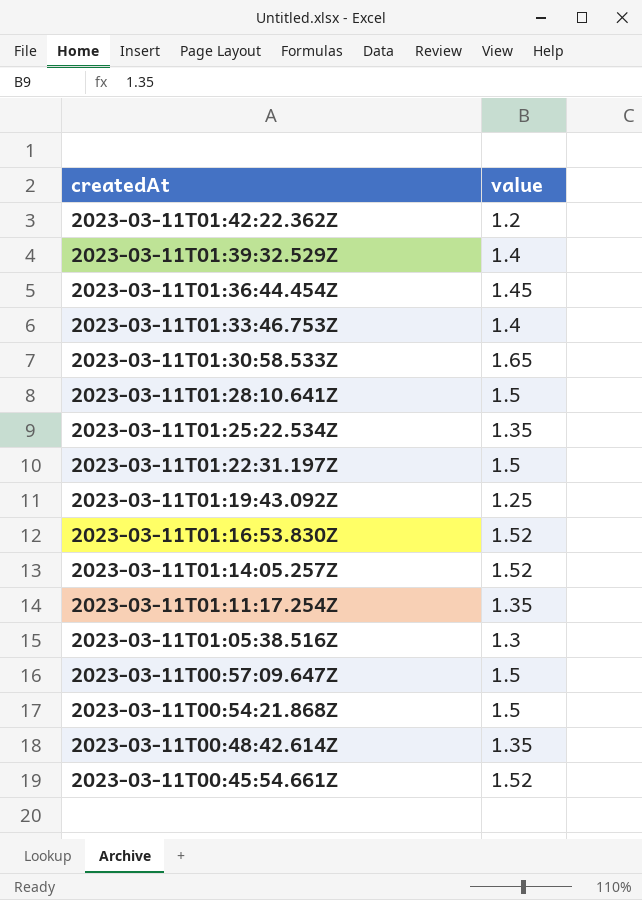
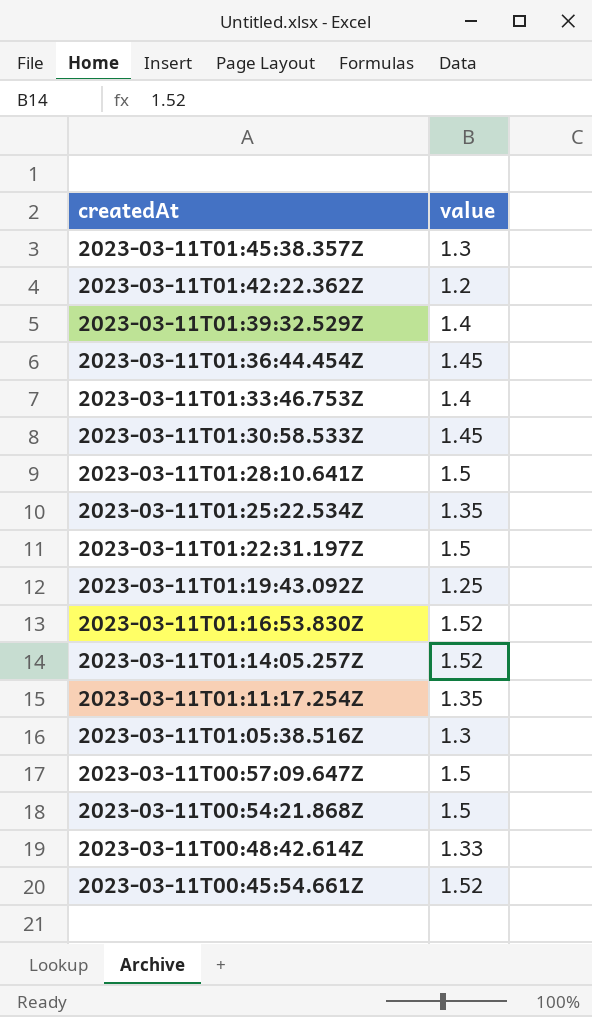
row 2023-03-11T01:45:38.357Z: none -> 1.3
2023-03-11T01:30:58.533Z | value: 1.65 -> 1.45
2023-03-11T00:48:42.614Z | value: 1.35 -> 1.33

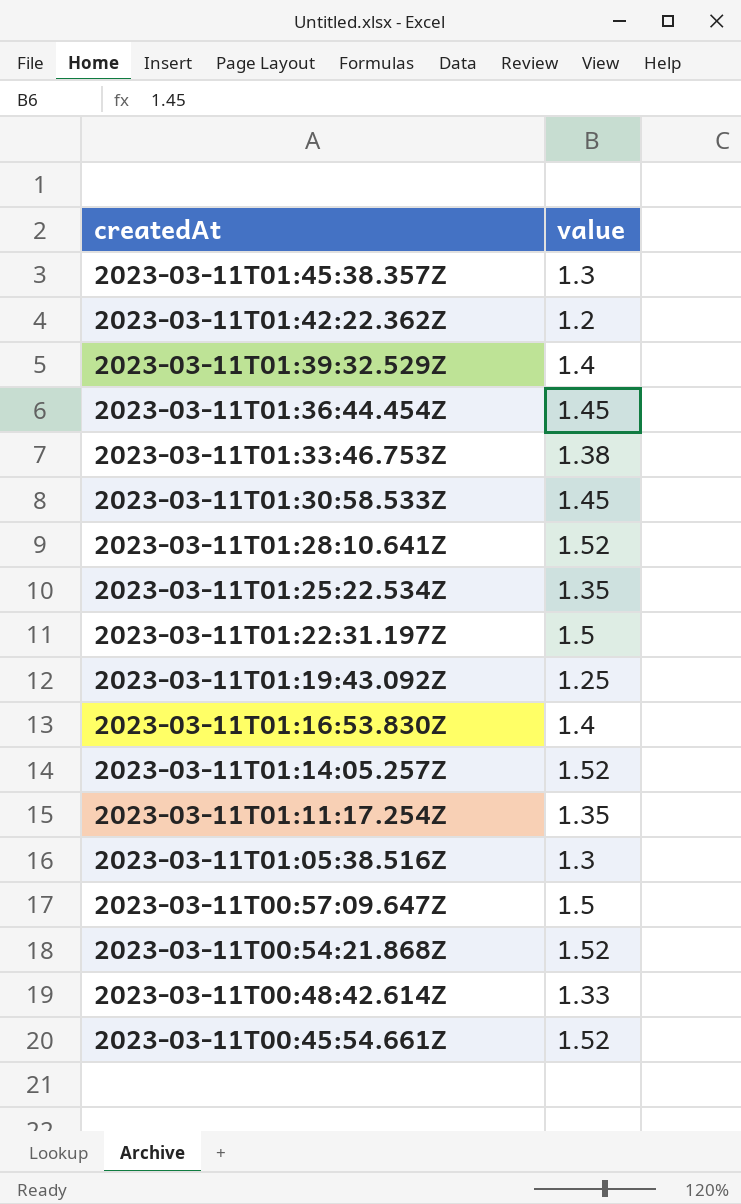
2023-03-11T01:33:46.753Z | value: 1.4 -> 1.38
2023-03-11T01:28:10.641Z | value: 1.5 -> 1.52
2023-03-11T01:16:53.830Z | value: 1.52 -> 1.4
2023-03-11T00:54:21.868Z | value: 1.5 -> 1.52

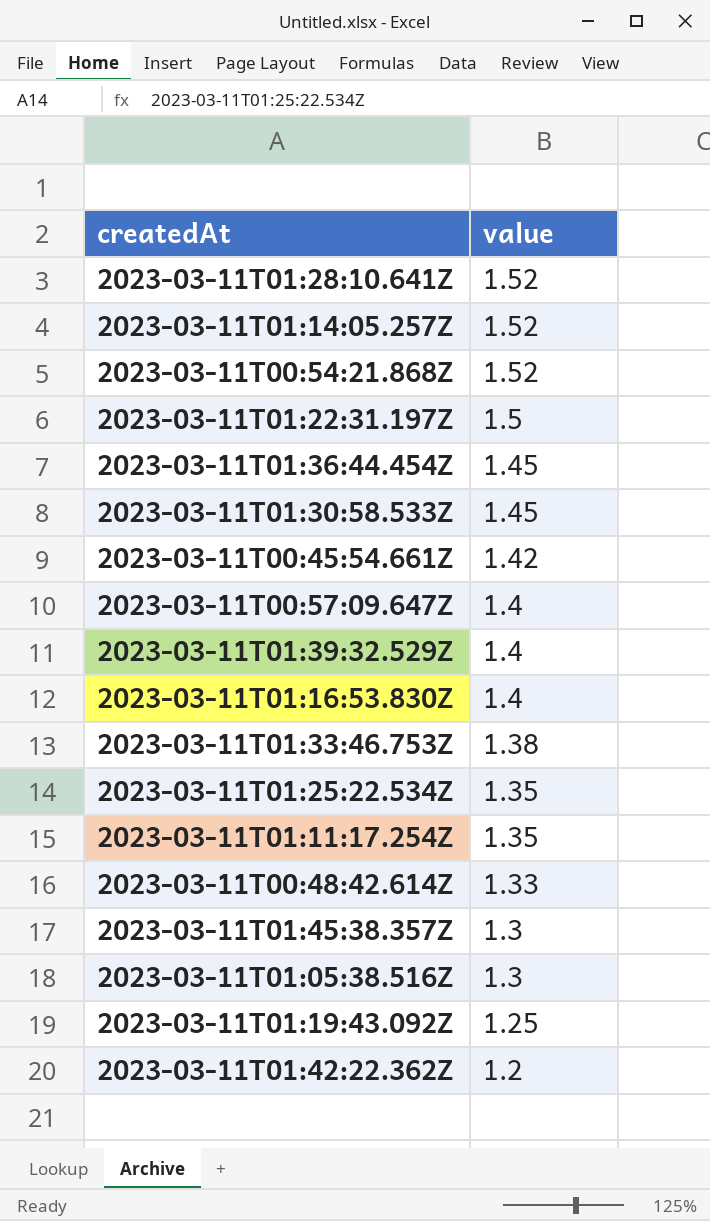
row order: createdAt descending -> value descending
2023-03-11T00:45:54.661Z | value: 1.52 -> 1.42
2023-03-11T00:57:09.647Z | value: 1.5 -> 1.4

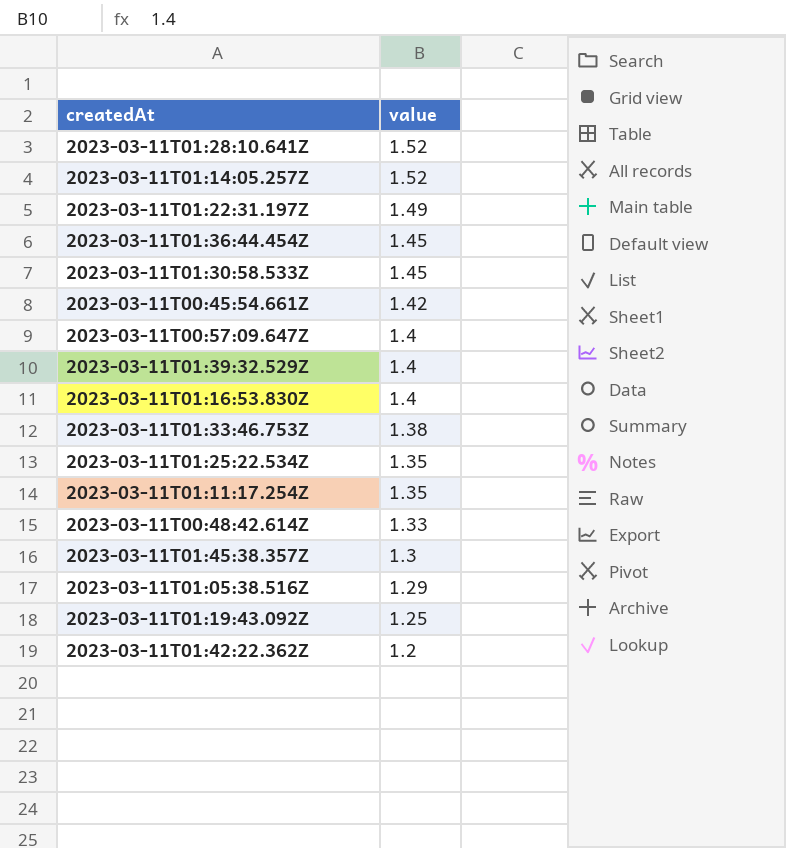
row 2023-03-11T00:54:21.868Z: 1.52 -> none
2023-03-11T01:22:31.197Z | value: 1.5 -> 1.49
2023-03-11T01:05:38.516Z | value: 1.3 -> 1.29

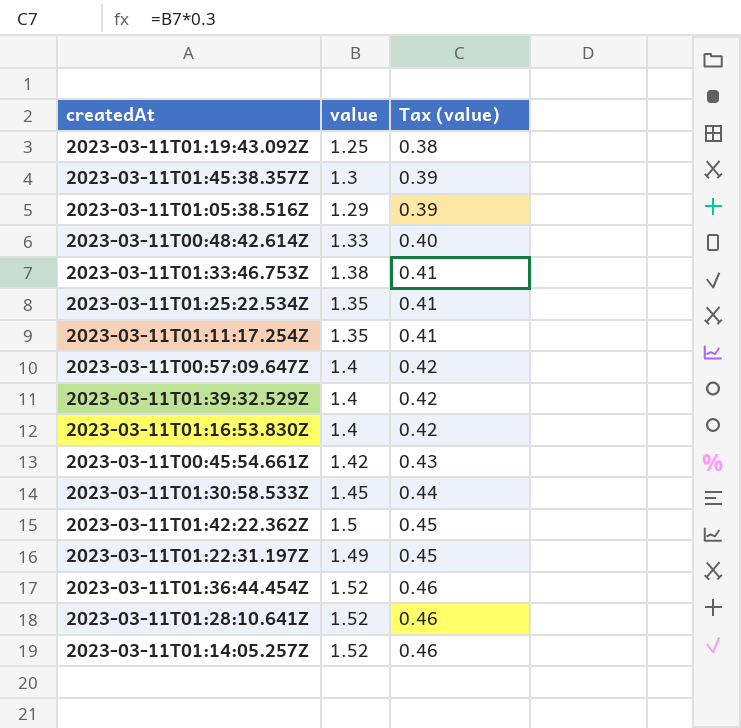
row order: value descending -> Tax (value) ascending
column Tax (value) | formula: none -> [value] * 0.3
2023-03-11T01:42:22.362Z | value: 1.2 -> 1.5
2023-03-11T01:36:44.454Z | value: 1.45 -> 1.52

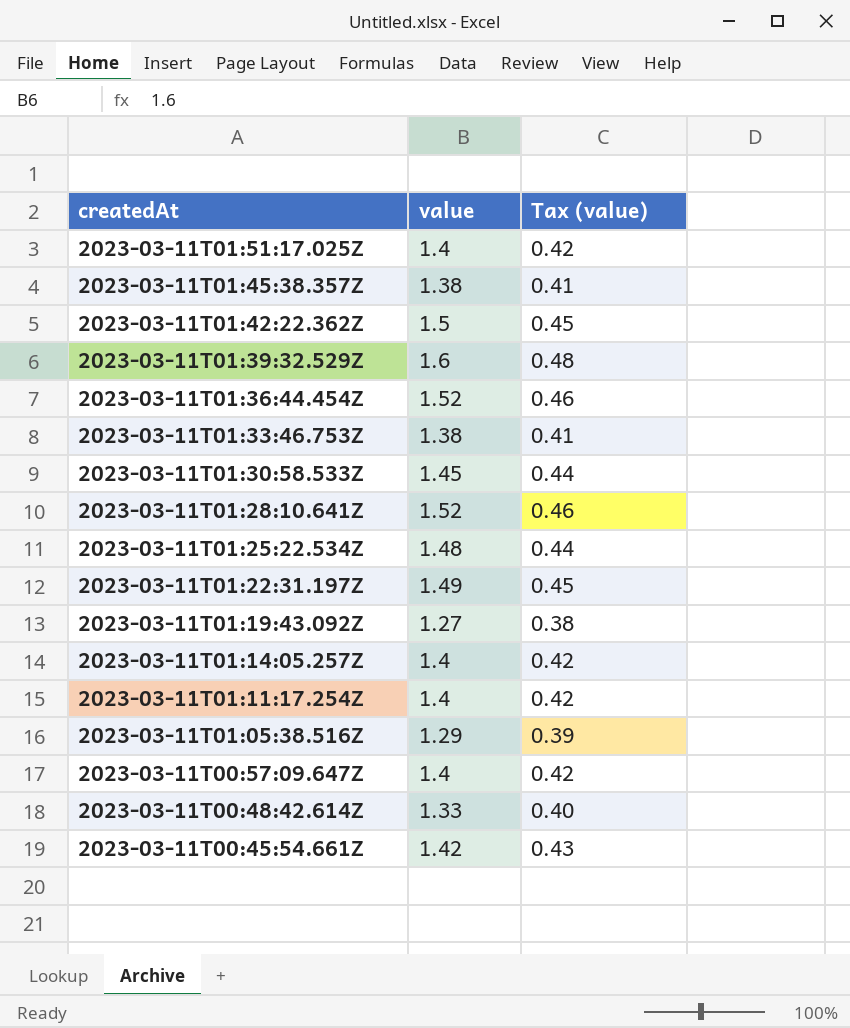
row order: Tax (value) ascending -> createdAt descending
row 2023-03-11T01:16:53.830Z: 1.4 | 0.42 -> none
row 2023-03-11T01:51:17.025Z: none -> 1.4 | 0.42
2023-03-11T01:45:38.357Z | value: 1.3 -> 1.38
2023-03-11T01:45:38.357Z | Tax (value): 0.39 -> 0.41
2023-03-11T01:39:32.529Z | value: 1.4 -> 1.6
2023-03-11T01:39:32.529Z | Tax (value): 0.42 -> 0.48
2023-03-11T01:25:22.534Z | value: 1.35 -> 1.48
2023-03-11T01:25:22.534Z | Tax (value): 0.41 -> 0.44
2023-03-11T01:19:43.092Z | value: 1.25 -> 1.27
2023-03-11T01:14:05.257Z | value: 1.52 -> 1.4
2023-03-11T01:14:05.257Z | Tax (value): 0.46 -> 0.42
2023-03-11T01:11:17.254Z | value: 1.35 -> 1.4
2023-03-11T01:11:17.254Z | Tax (value): 0.41 -> 0.42

